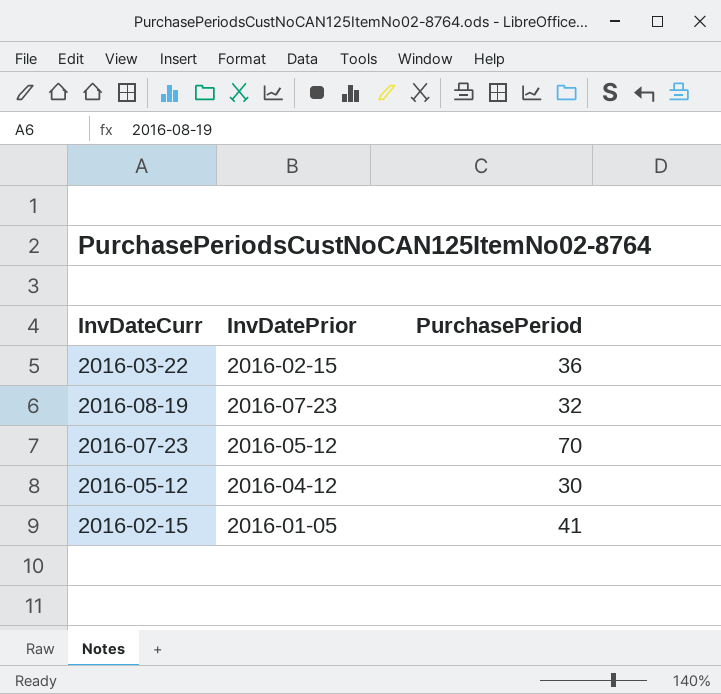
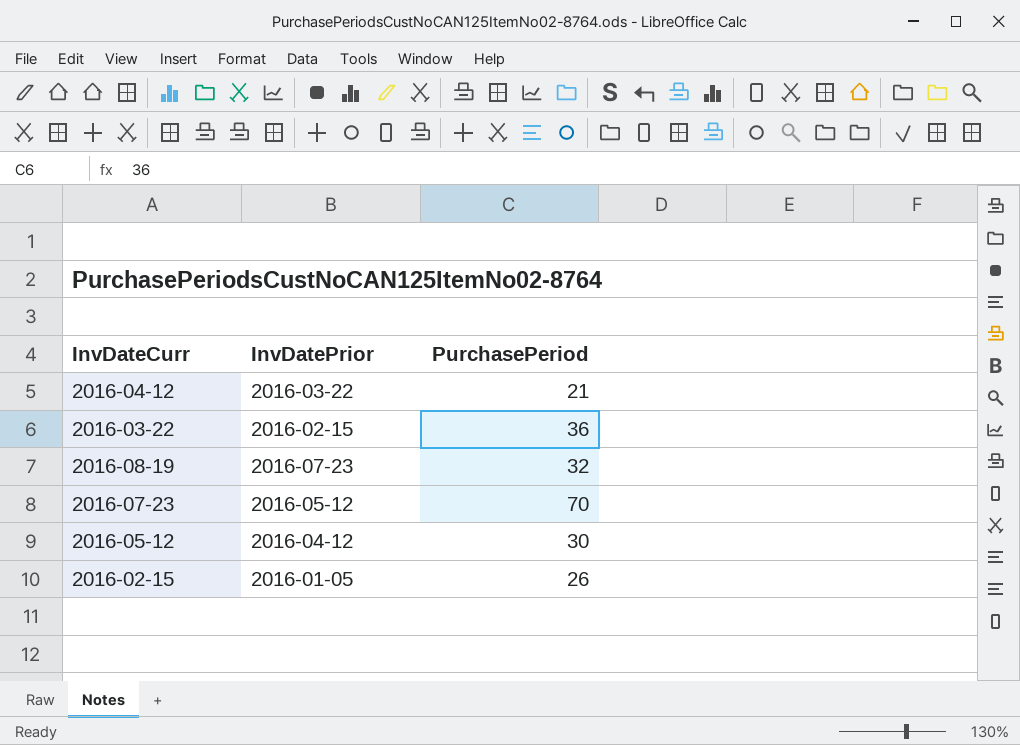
row 2016-04-12: none -> 2016-03-22 | 21
2016-02-15 | PurchasePeriod: 41 -> 26

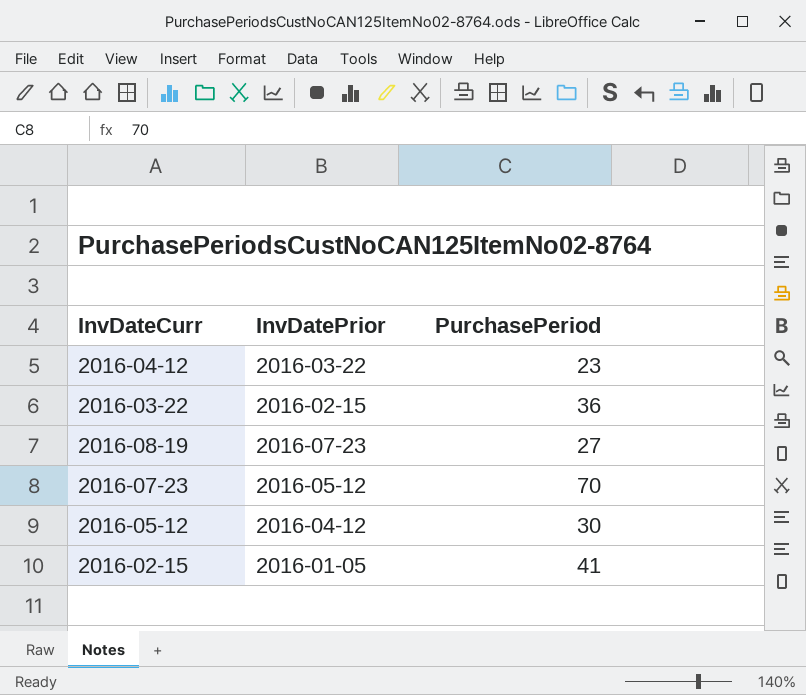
2016-04-12 | PurchasePeriod: 21 -> 23
2016-08-19 | PurchasePeriod: 32 -> 27
2016-02-15 | PurchasePeriod: 26 -> 41

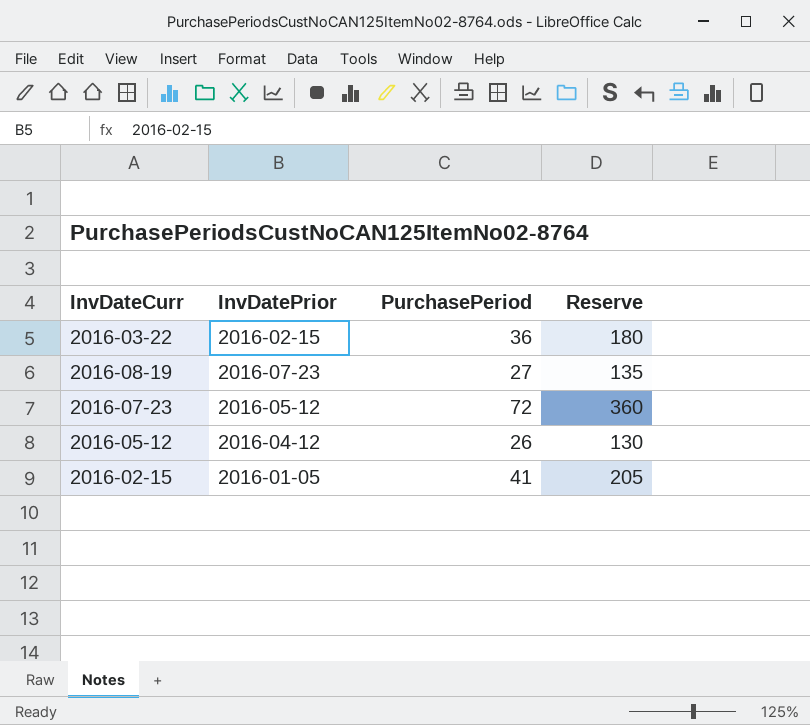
column Reserve | formula: none -> [PurchasePeriod] * 5
row 2016-04-12: 2016-03-22 | 23 -> none
2016-07-23 | PurchasePeriod: 70 -> 72
2016-05-12 | PurchasePeriod: 30 -> 26

